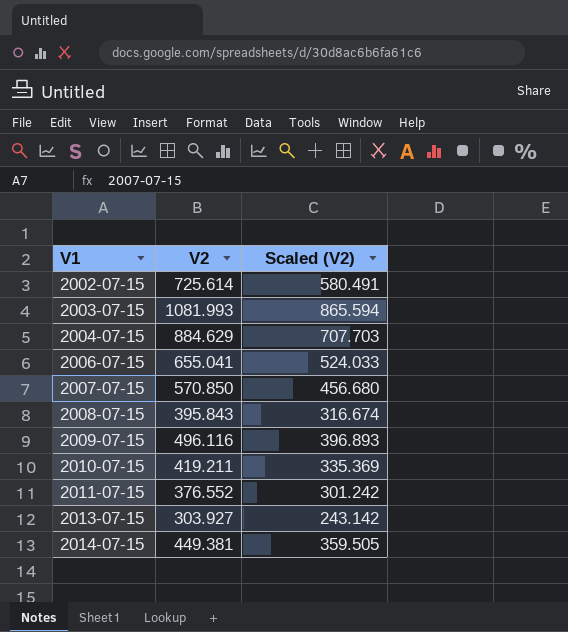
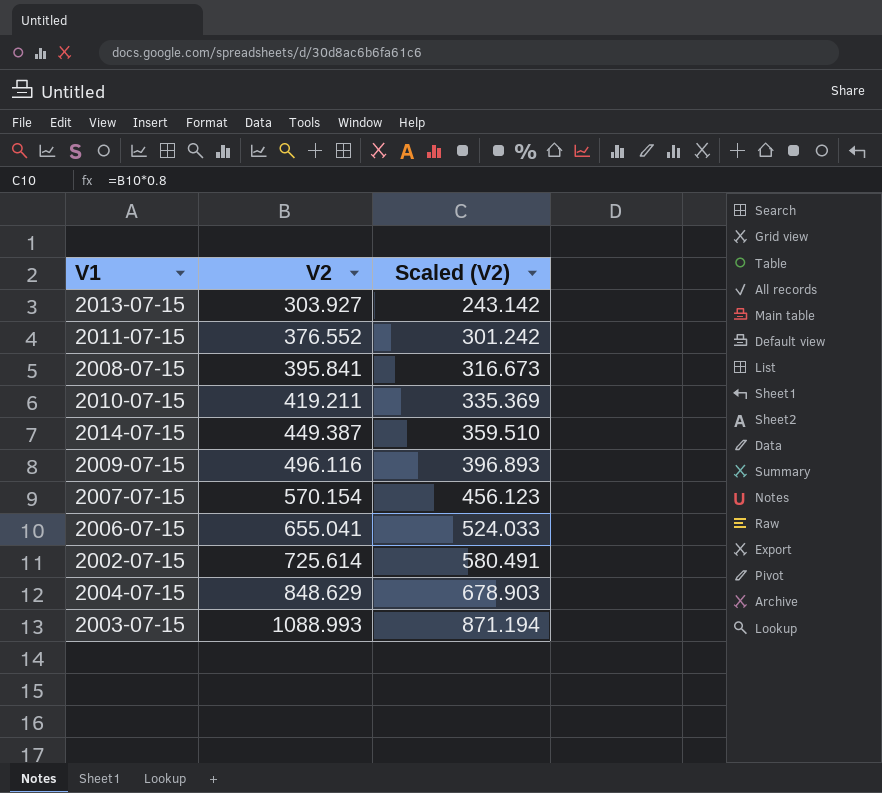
row order: V1 ascending -> V2 ascending
2008-07-15 | V2: 395.843 -> 395.841
2008-07-15 | Scaled (V2): 316.674 -> 316.673
2014-07-15 | V2: 449.381 -> 449.387
2014-07-15 | Scaled (V2): 359.505 -> 359.510
2007-07-15 | V2: 570.850 -> 570.154
2007-07-15 | Scaled (V2): 456.680 -> 456.123
2004-07-15 | V2: 884.629 -> 848.629
2004-07-15 | Scaled (V2): 707.703 -> 678.903
2003-07-15 | V2: 1081.993 -> 1088.993
2003-07-15 | Scaled (V2): 865.594 -> 871.194

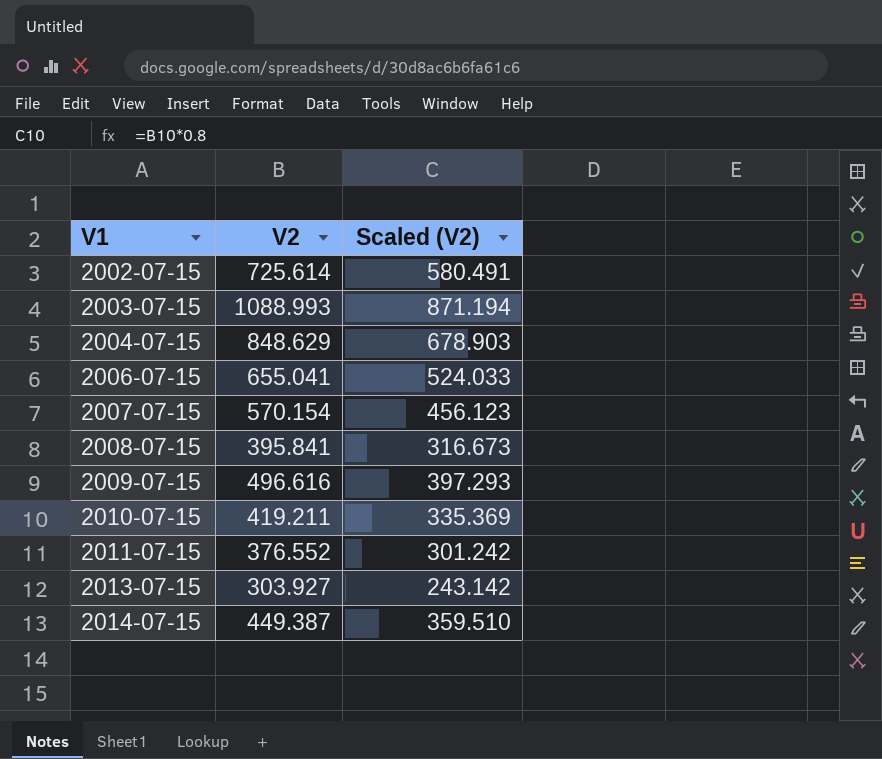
row order: V2 ascending -> V1 ascending
2009-07-15 | V2: 496.116 -> 496.616
2009-07-15 | Scaled (V2): 396.893 -> 397.293

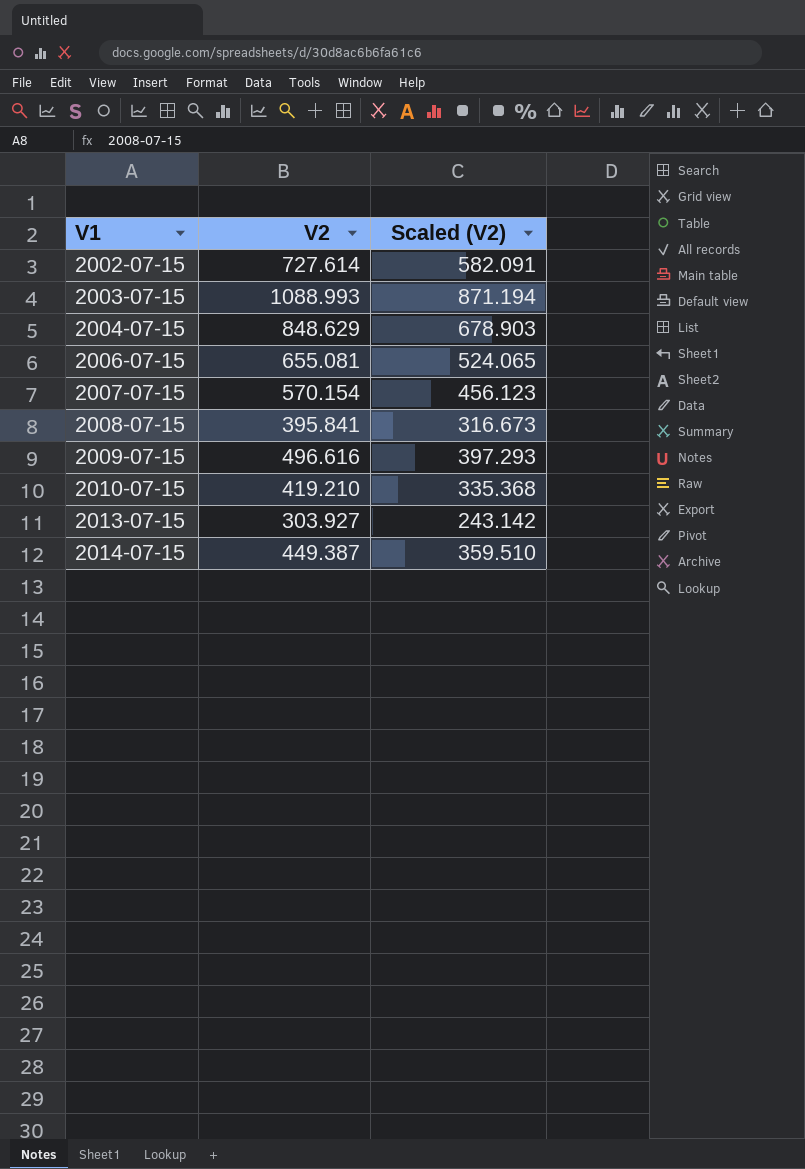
row 2011-07-15: 376.552 | 301.242 -> none
2002-07-15 | V2: 725.614 -> 727.614
2002-07-15 | Scaled (V2): 580.491 -> 582.091
2006-07-15 | V2: 655.041 -> 655.081
2006-07-15 | Scaled (V2): 524.033 -> 524.065
2010-07-15 | V2: 419.211 -> 419.210
2010-07-15 | Scaled (V2): 335.369 -> 335.368

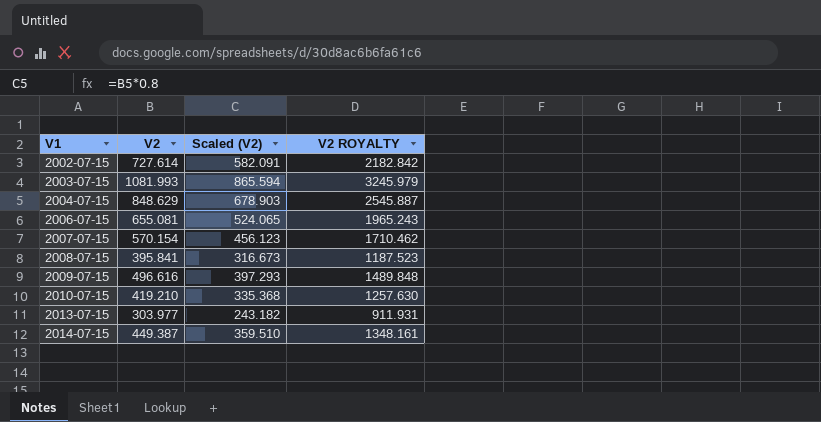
column V2 ROYALTY | formula: none -> [V2] * 3
2003-07-15 | V2: 1088.993 -> 1081.993
2003-07-15 | Scaled (V2): 871.194 -> 865.594
2013-07-15 | V2: 303.927 -> 303.977
2013-07-15 | Scaled (V2): 243.142 -> 243.182

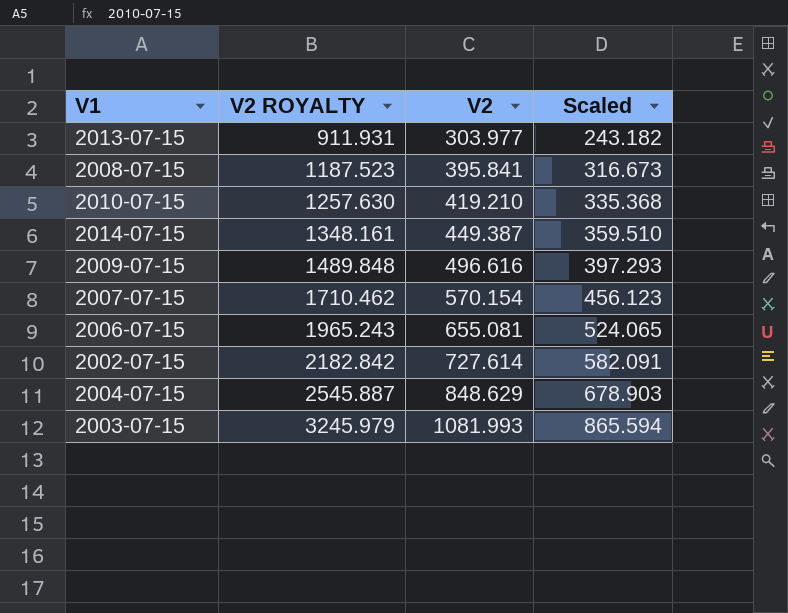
row order: V1 ascending -> V2 ROYALTY ascending
column V2 ROYALTY | position: 4 -> 2
column name: Scaled (V2) -> Scaled

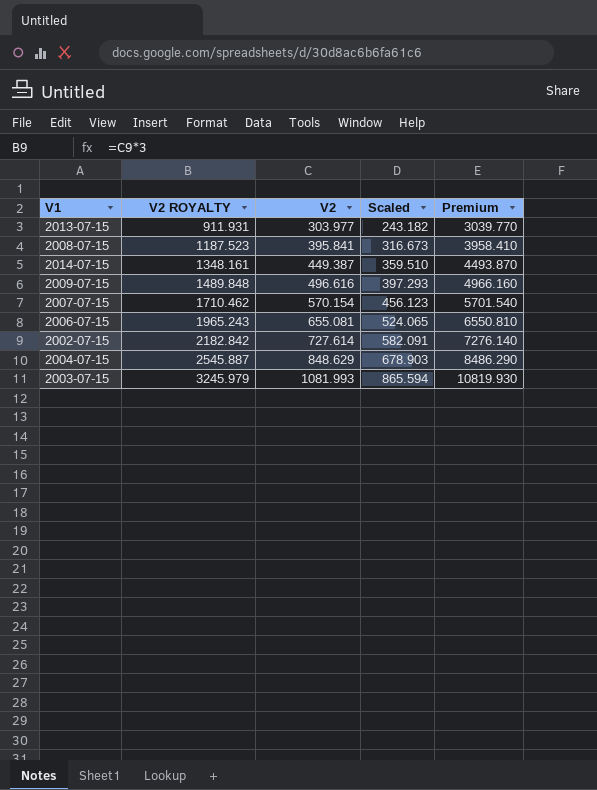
column Premium | formula: none -> [V2] * 10
row 2010-07-15: 1257.630 | 419.210 | 335.368 -> none

